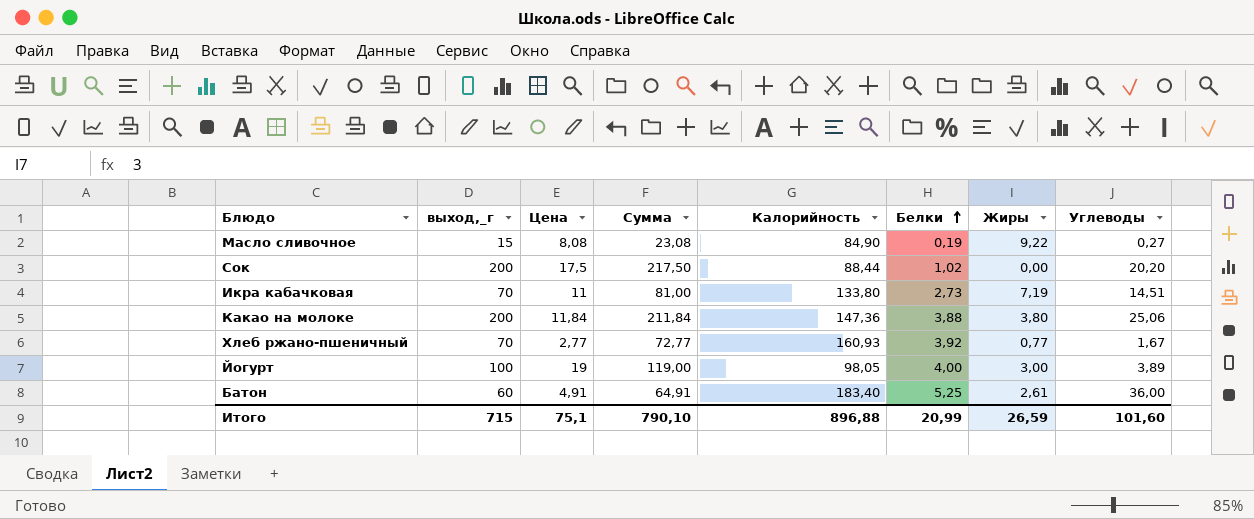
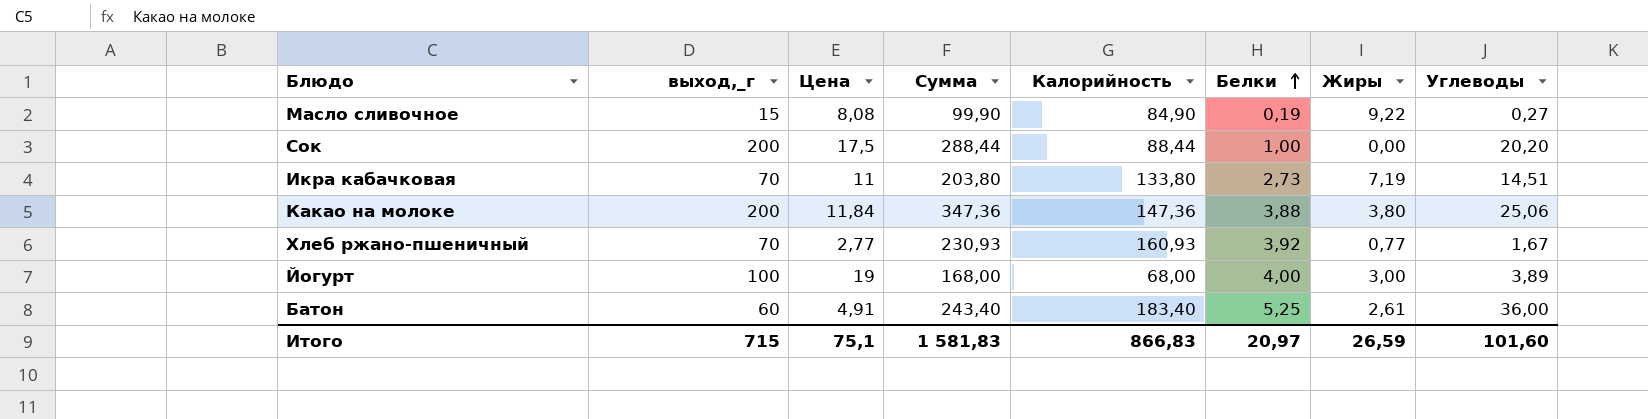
column Сумма | formula: [выход,_г] + [Цена] -> [выход,_г] + [Калорийность]
Сок | Белки: 1,02 -> 1,00
Йогурт | Калорийность: 98,05 -> 68,00
Итого | Сумма: 790,10 -> 1 581,83
Итого | Калорийность: 896,88 -> 866,83
Итого | Белки: 20,99 -> 20,97

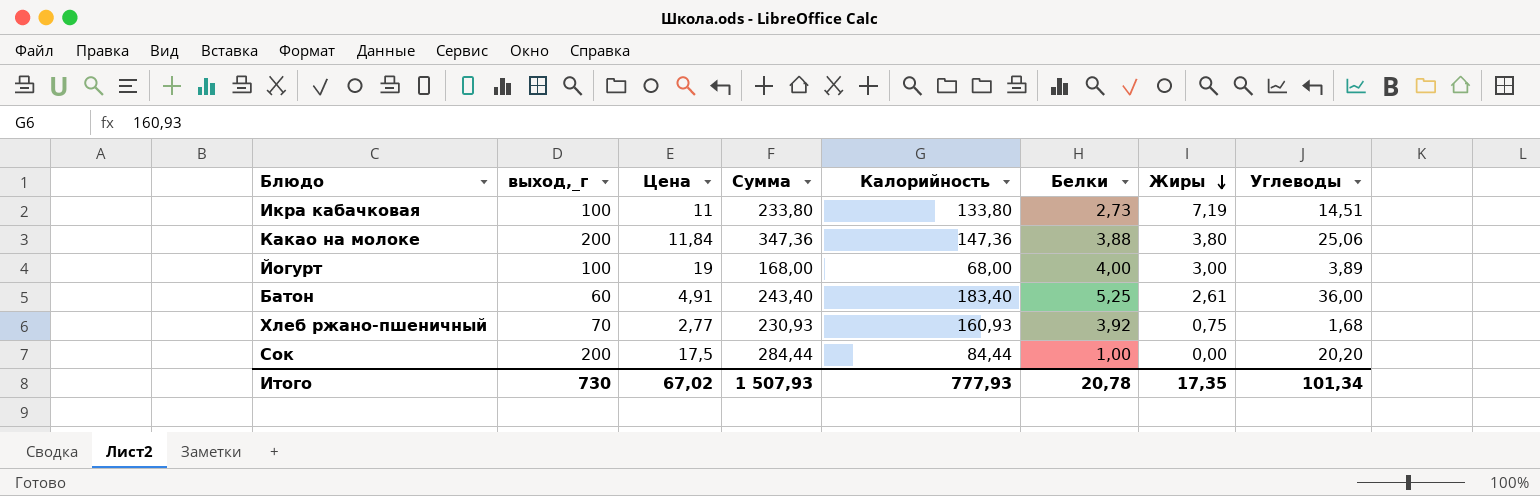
row order: Белки ascending -> Жиры descending
row Масло сливочное: 15 | 8,08 | 99,90 | 84,90 | 0,19 | 9,22 | 0,27 -> none
Икра кабачковая | выход,_г: 70 -> 100
Икра кабачковая | Сумма: 203,80 -> 233,80
Хлеб ржано-пшеничный | Жиры: 0,77 -> 0,75
Хлеб ржано-пшеничный | Углеводы: 1,67 -> 1,68
Сок | Сумма: 288,44 -> 284,44
Сок | Калорийность: 88,44 -> 84,44
Итого | выход,_г: 715 -> 730
Итого | Цена: 75,1 -> 67,02
Итого | Сумма: 1 581,83 -> 1 507,93
Итого | Калорийность: 866,83 -> 777,93
Итого | Белки: 20,97 -> 20,78
Итого | Жиры: 26,59 -> 17,35
Итого | Углеводы: 101,60 -> 101,34

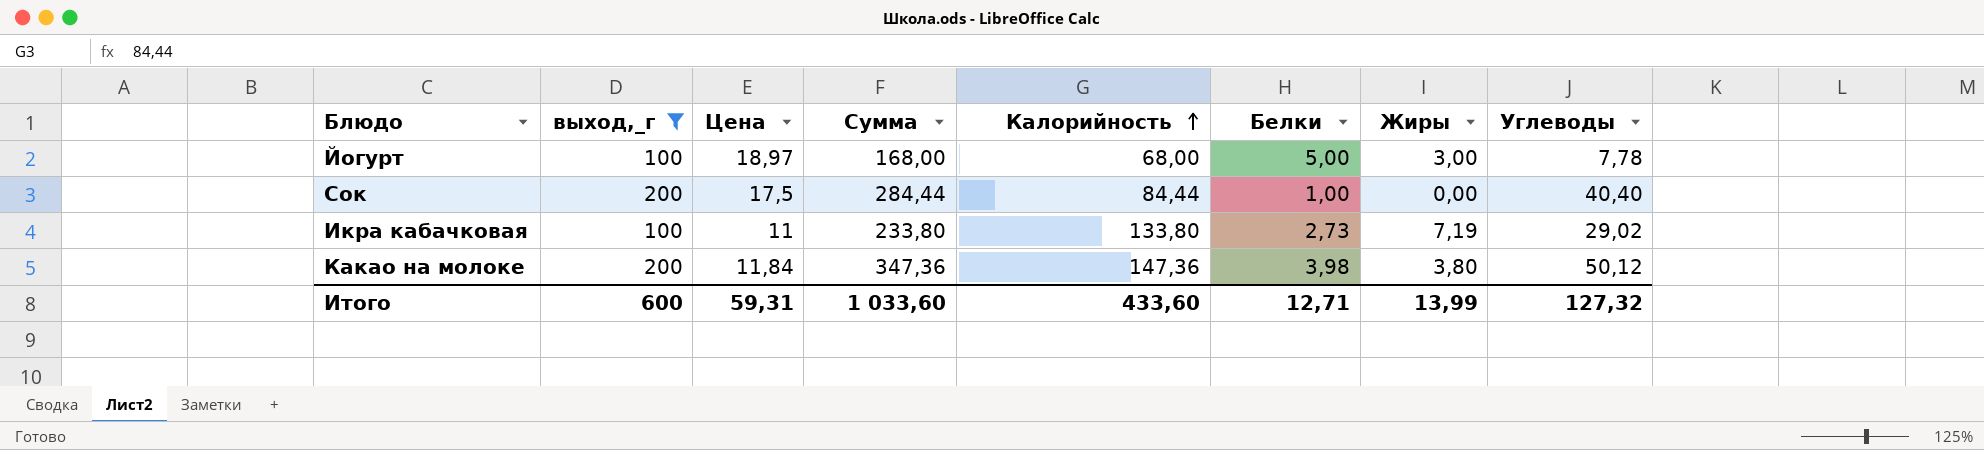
filter: none -> выход,_г >= 100
row order: Жиры descending -> Калорийность ascending
Йогурт | Цена: 19 -> 18,97
Йогурт | Белки: 4,00 -> 5,00
Йогурт | Углеводы: 3,89 -> 7,78
Сок | Углеводы: 20,20 -> 40,40
Икра кабачковая | Углеводы: 14,51 -> 29,02
Какао на молоке | Белки: 3,88 -> 3,98
Какао на молоке | Углеводы: 25,06 -> 50,12
Итого | выход,_г: 730 -> 600
Итого | Цена: 67,02 -> 59,31
Итого | Сумма: 1 507,93 -> 1 033,60
Итого | Калорийность: 777,93 -> 433,60
Итого | Белки: 20,78 -> 12,71
Итого | Жиры: 17,35 -> 13,99
Итого | Углеводы: 101,34 -> 127,32

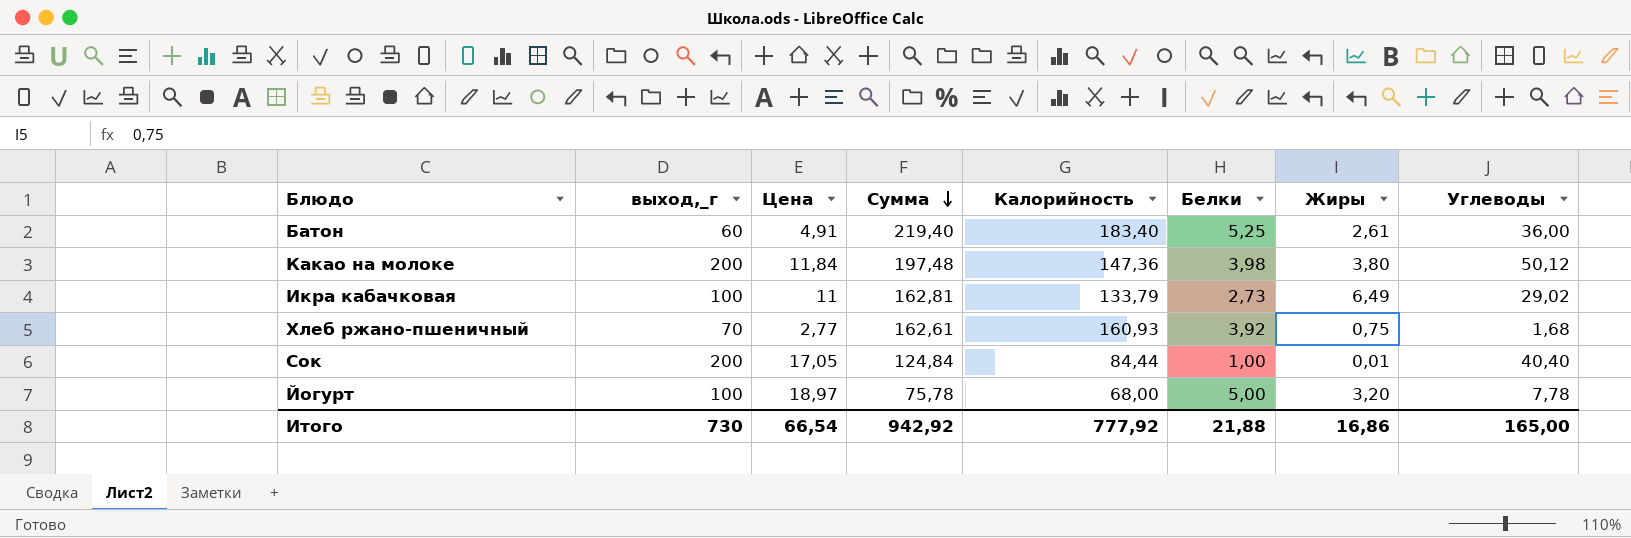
filter: выход,_г >= 100 -> none
row order: Калорийность ascending -> Сумма descending
column Сумма | formula: [выход,_г] + [Калорийность] -> [Калорийность] + [Углеводы]
Икра кабачковая | Калорийность: 133,80 -> 133,79
Икра кабачковая | Жиры: 7,19 -> 6,49
Сок | Цена: 17,5 -> 17,05
Сок | Жиры: 0,00 -> 0,01
Йогурт | Жиры: 3,00 -> 3,20
Итого | выход,_г: 600 -> 730
Итого | Цена: 59,31 -> 66,54
Итого | Сумма: 1 033,60 -> 942,92
Итого | Калорийность: 433,60 -> 777,92
Итого | Белки: 12,71 -> 21,88
Итого | Жиры: 13,99 -> 16,86
Итого | Углеводы: 127,32 -> 165,00

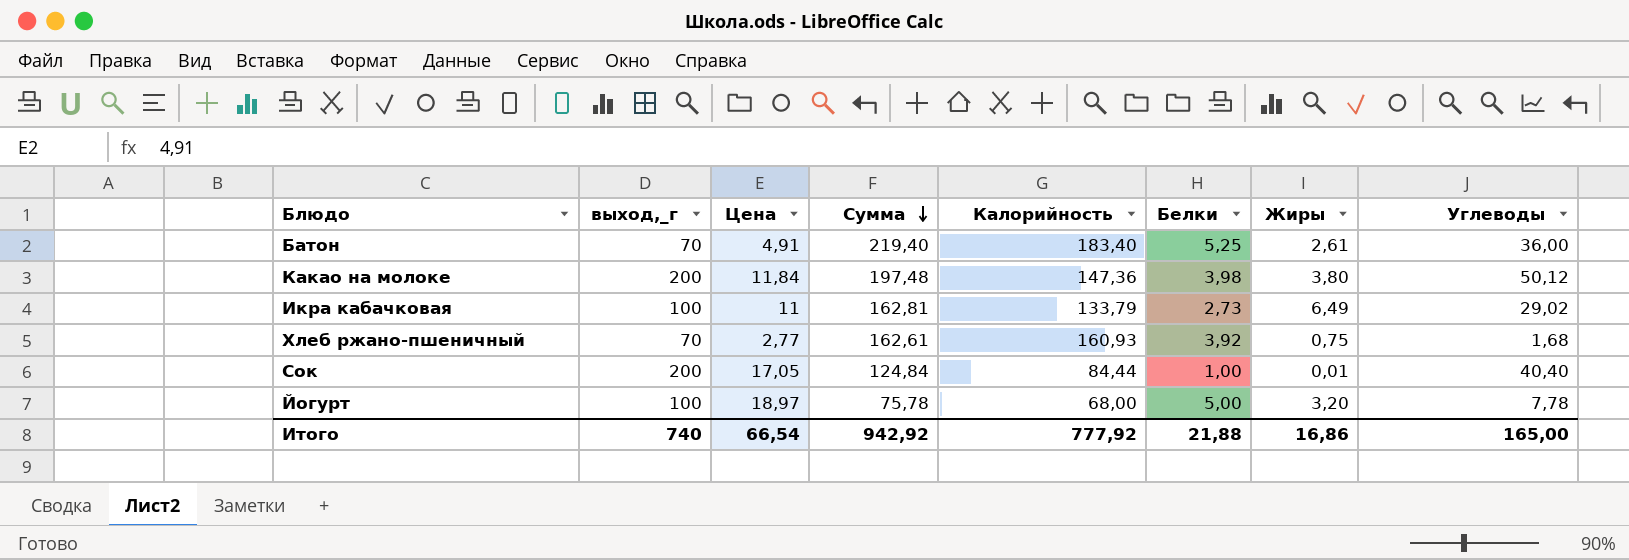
Батон | выход,_г: 60 -> 70
Итого | выход,_г: 730 -> 740

